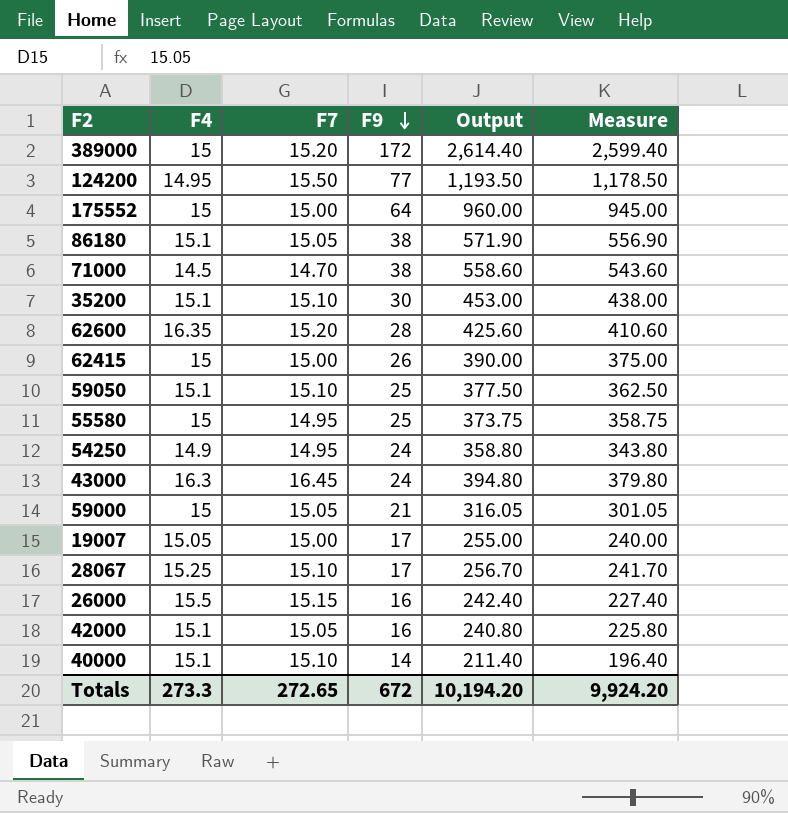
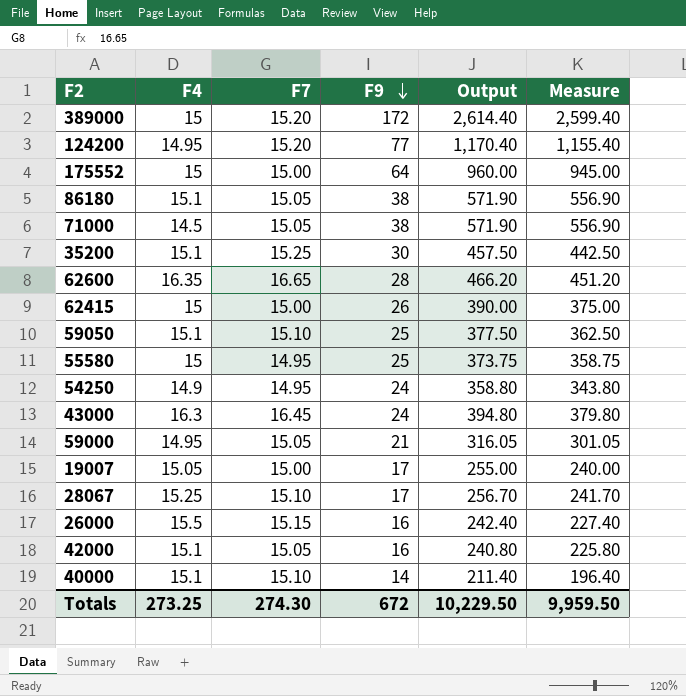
124200 | F7: 15.50 -> 15.20
124200 | Output: 1,193.50 -> 1,170.40
124200 | Measure: 1,178.50 -> 1,155.40
71000 | F7: 14.70 -> 15.05
71000 | Output: 558.60 -> 571.90
71000 | Measure: 543.60 -> 556.90
35200 | F7: 15.10 -> 15.25
35200 | Output: 453.00 -> 457.50
35200 | Measure: 438.00 -> 442.50
62600 | F7: 15.20 -> 16.65
62600 | Output: 425.60 -> 466.20
62600 | Measure: 410.60 -> 451.20
59000 | F4: 15 -> 14.95
Totals | F4: 273.3 -> 273.25
Totals | F7: 272.65 -> 274.30
Totals | Output: 10,194.20 -> 10,229.50
Totals | Measure: 9,924.20 -> 9,959.50

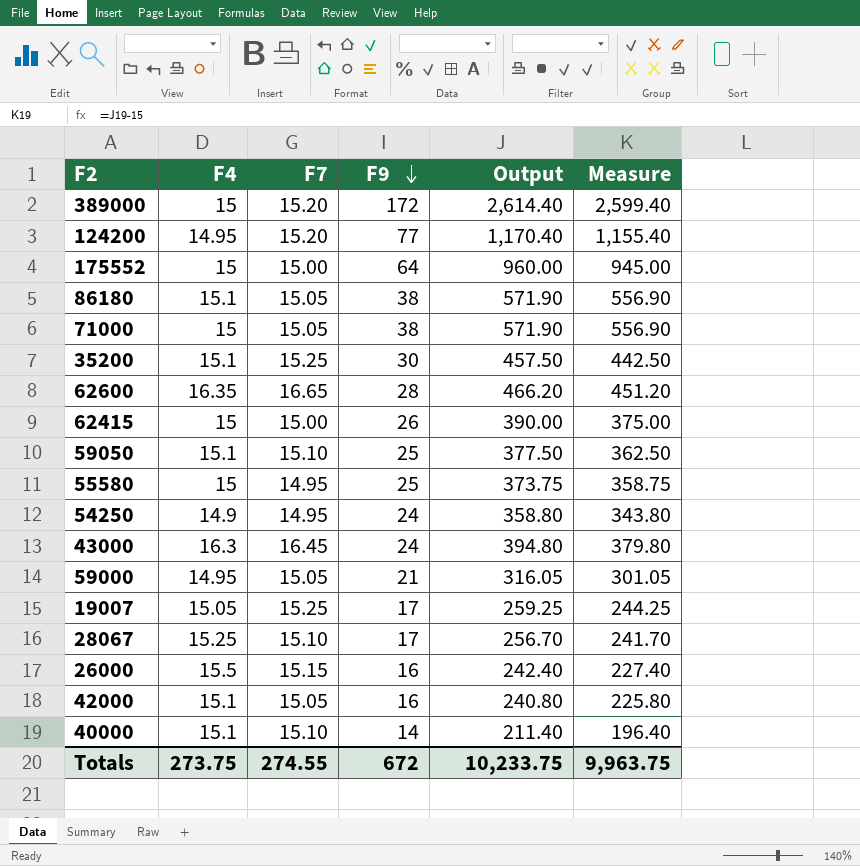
71000 | F4: 14.5 -> 15
19007 | F7: 15.00 -> 15.25
19007 | Output: 255.00 -> 259.25
19007 | Measure: 240.00 -> 244.25
Totals | F4: 273.25 -> 273.75
Totals | F7: 274.30 -> 274.55
Totals | Output: 10,229.50 -> 10,233.75
Totals | Measure: 9,959.50 -> 9,963.75

